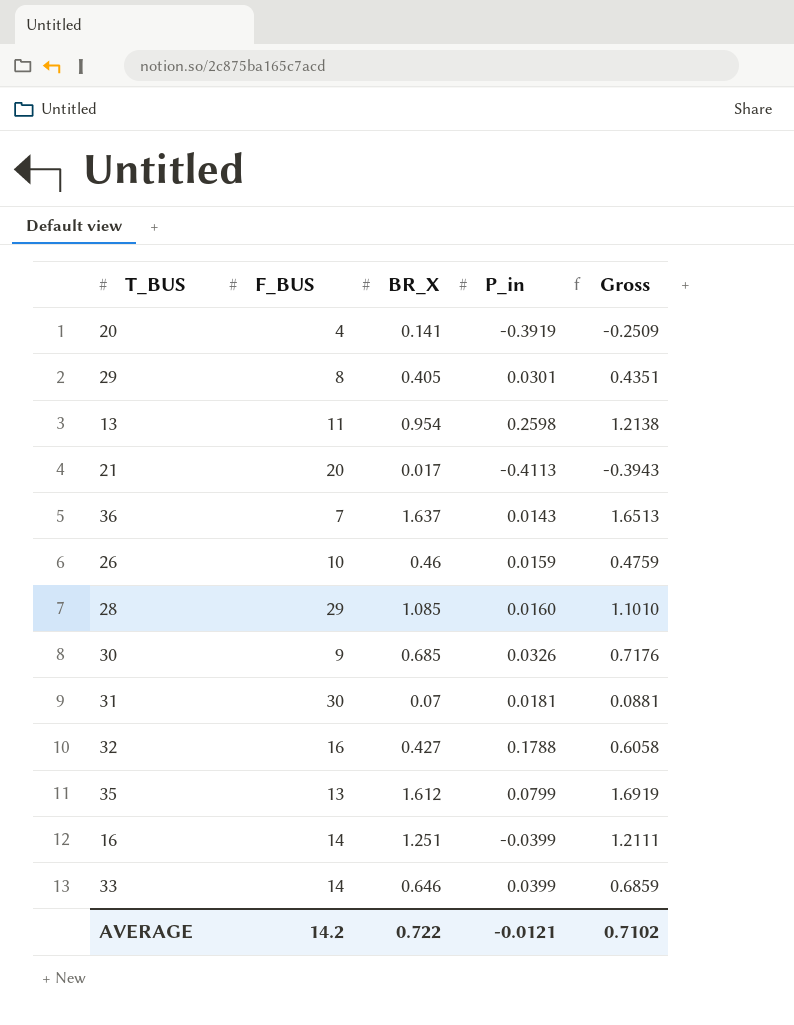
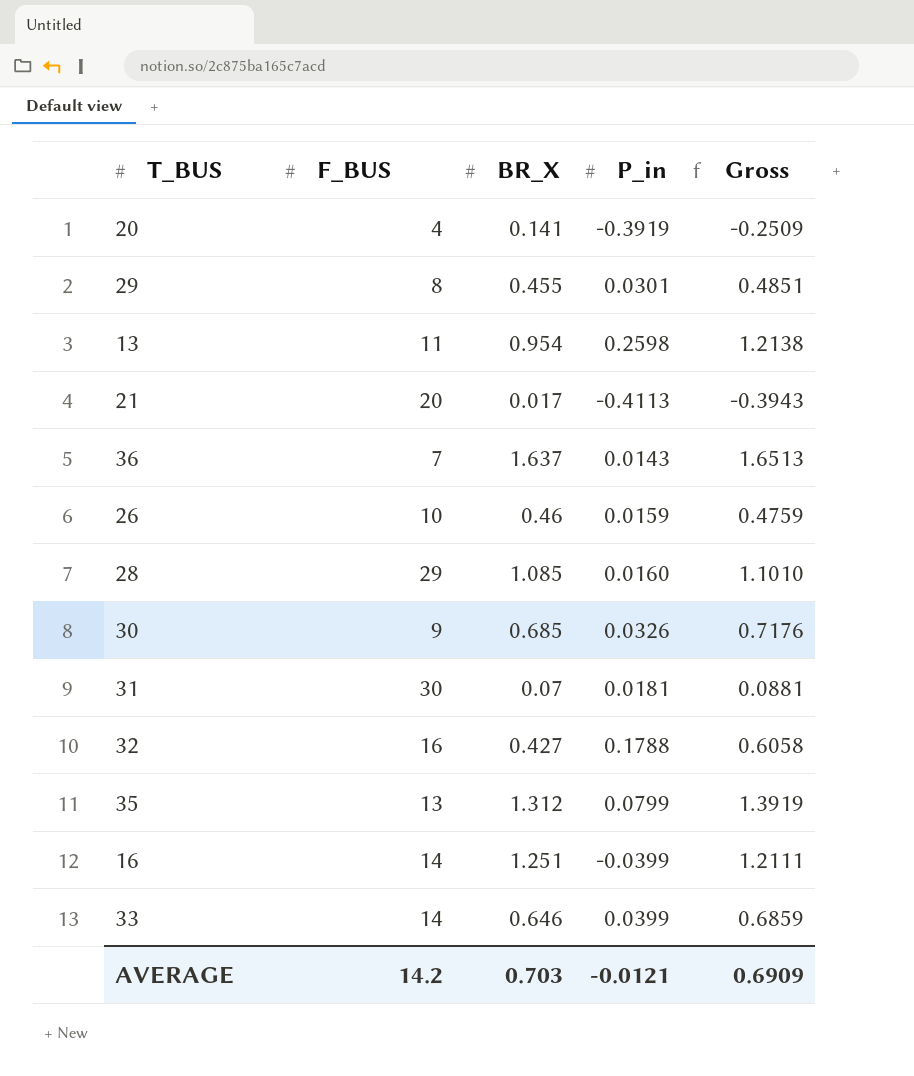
29 | BR_X: 0.405 -> 0.455
29 | Gross: 0.4351 -> 0.4851
35 | BR_X: 1.612 -> 1.312
35 | Gross: 1.6919 -> 1.3919
AVERAGE | BR_X: 0.722 -> 0.703
AVERAGE | Gross: 0.7102 -> 0.6909

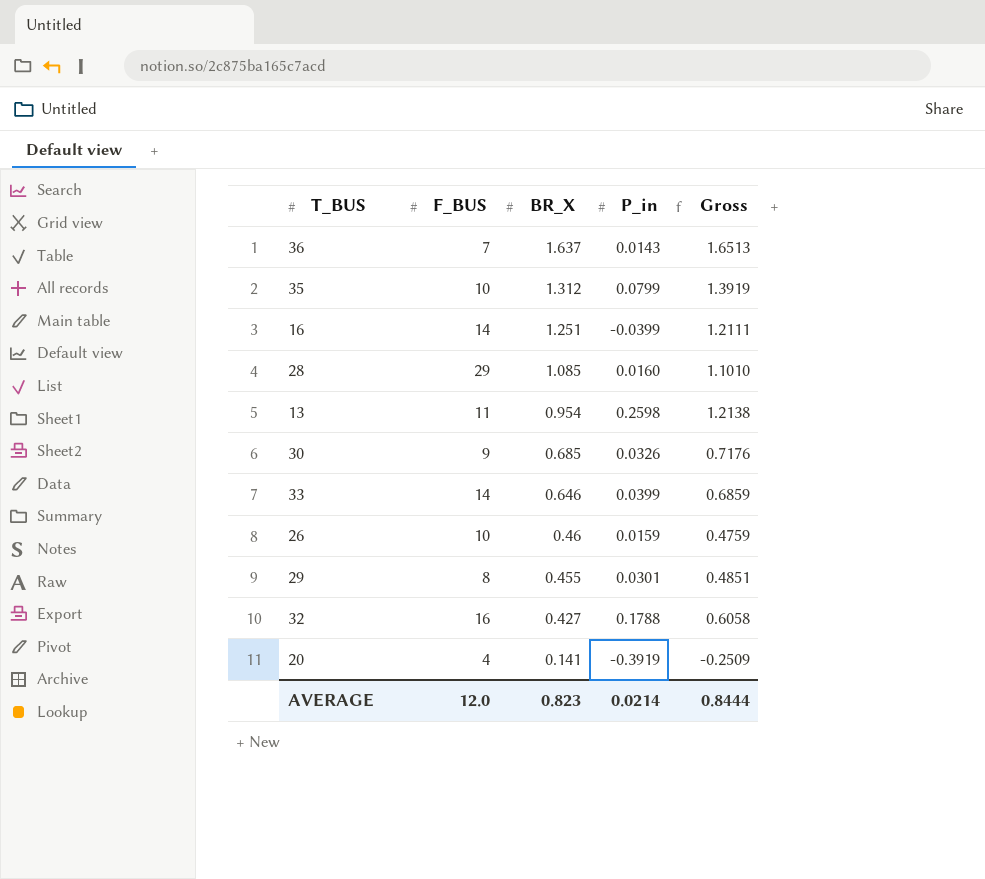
row order: none -> BR_X descending
row 21: 20 | 0.017 | -0.4113 | -0.3943 -> none
row 31: 30 | 0.07 | 0.0181 | 0.0881 -> none
35 | F_BUS: 13 -> 10
AVERAGE | F_BUS: 14.2 -> 12.0
AVERAGE | BR_X: 0.703 -> 0.823
AVERAGE | P_in: -0.0121 -> 0.0214
AVERAGE | Gross: 0.6909 -> 0.8444

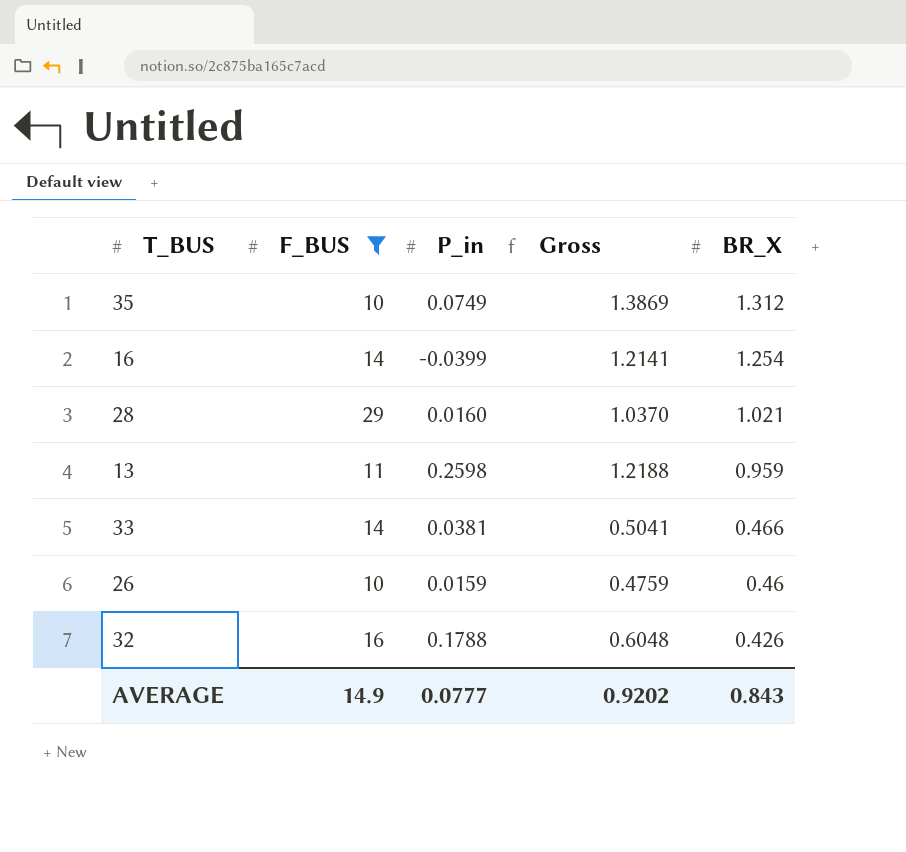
filter: none -> F_BUS >= 10
column BR_X | position: 3 -> 5
35 | P_in: 0.0799 -> 0.0749
35 | Gross: 1.3919 -> 1.3869
16 | Gross: 1.2111 -> 1.2141
16 | BR_X: 1.251 -> 1.254
28 | Gross: 1.1010 -> 1.0370
28 | BR_X: 1.085 -> 1.021
13 | Gross: 1.2138 -> 1.2188
13 | BR_X: 0.954 -> 0.959
33 | P_in: 0.0399 -> 0.0381
33 | Gross: 0.6859 -> 0.5041
33 | BR_X: 0.646 -> 0.466
32 | Gross: 0.6058 -> 0.6048
32 | BR_X: 0.427 -> 0.426
AVERAGE | F_BUS: 12.0 -> 14.9
AVERAGE | P_in: 0.0214 -> 0.0777
AVERAGE | Gross: 0.8444 -> 0.9202
AVERAGE | BR_X: 0.823 -> 0.843

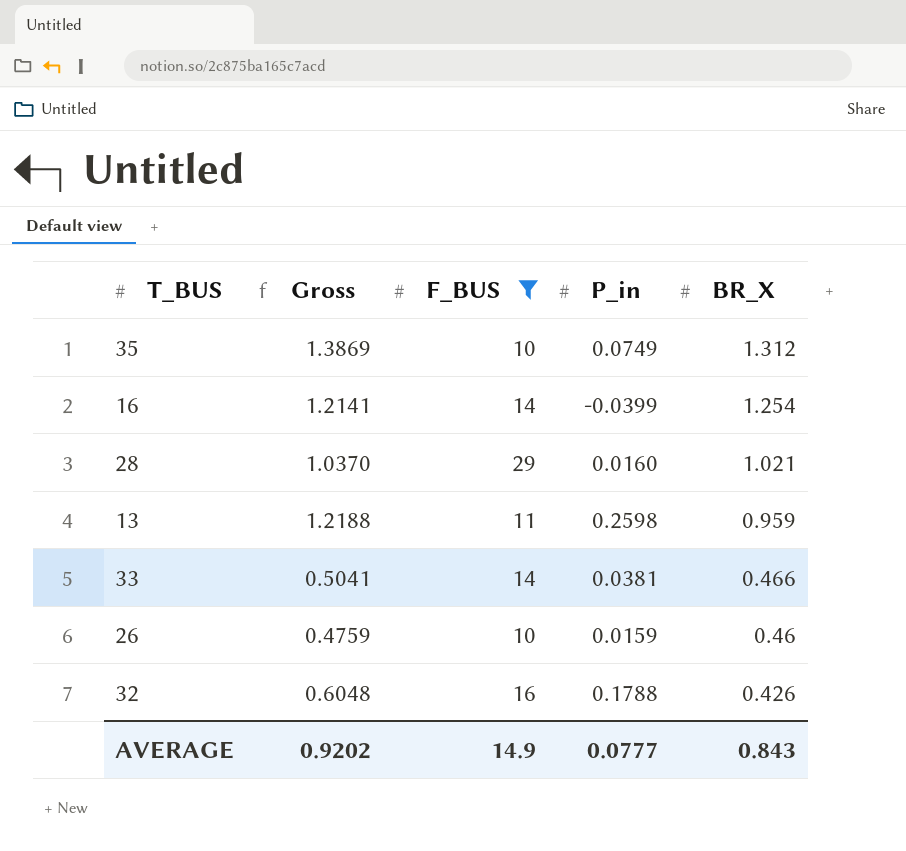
column Gross | position: 4 -> 2

